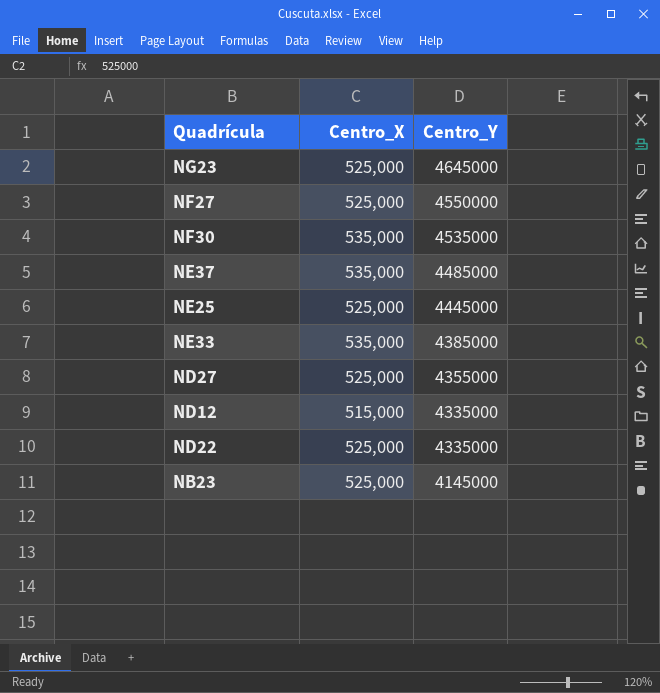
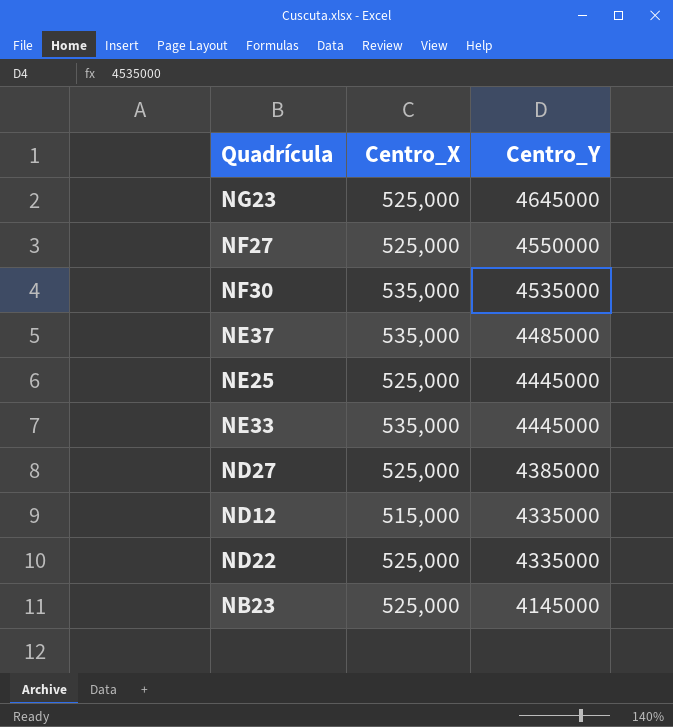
NE33 | Centro_Y: 4385000 -> 4445000
ND27 | Centro_Y: 4355000 -> 4385000

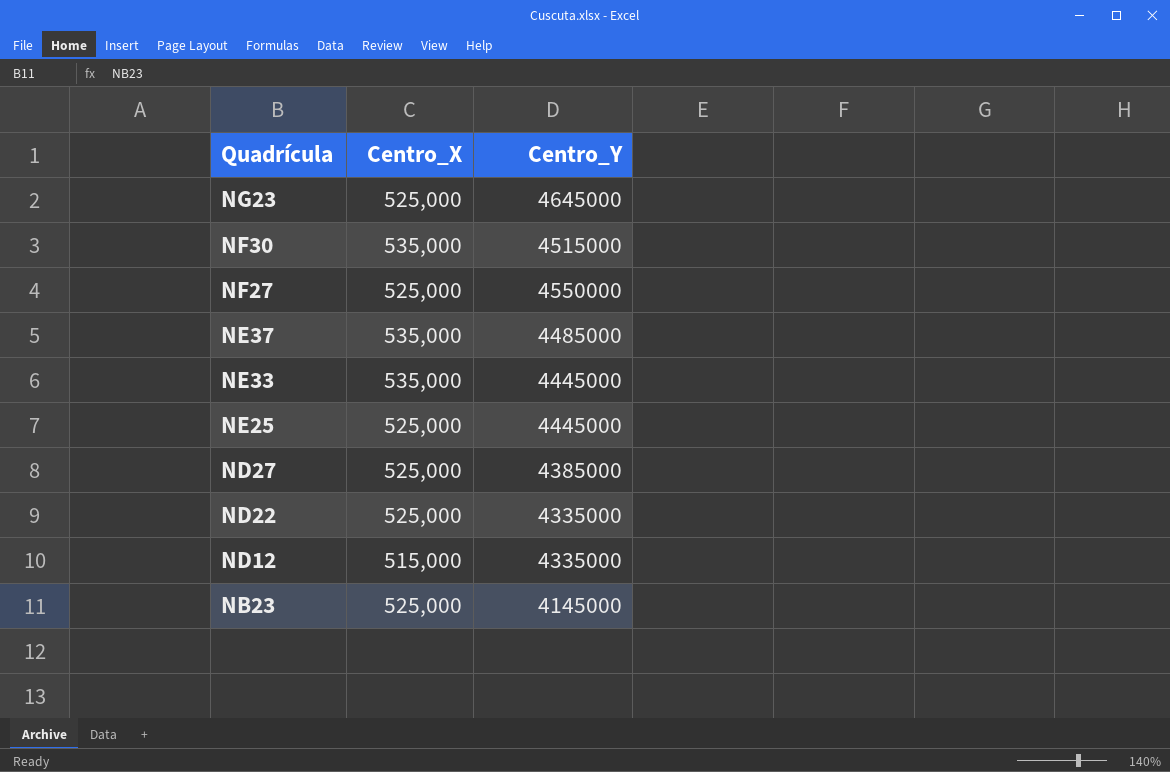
row order: Centro_Y descending -> Quadrícula descending
NF30 | Centro_Y: 4535000 -> 4515000

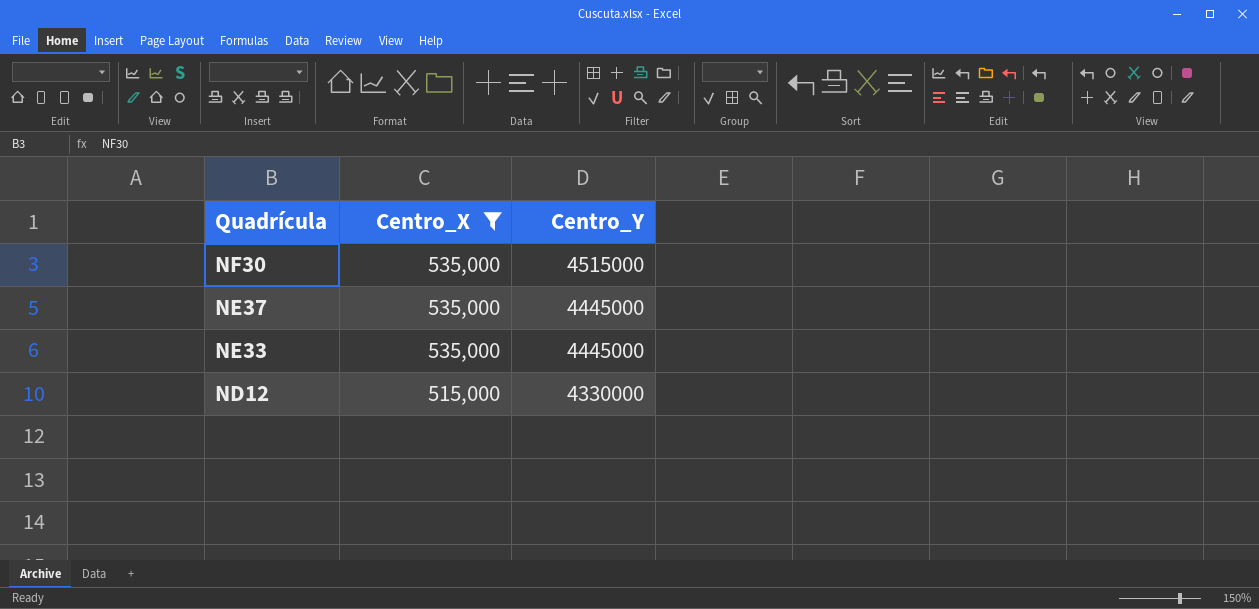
filter: none -> Centro_X != 525,000
NE37 | Centro_Y: 4485000 -> 4445000
ND12 | Centro_Y: 4335000 -> 4330000

